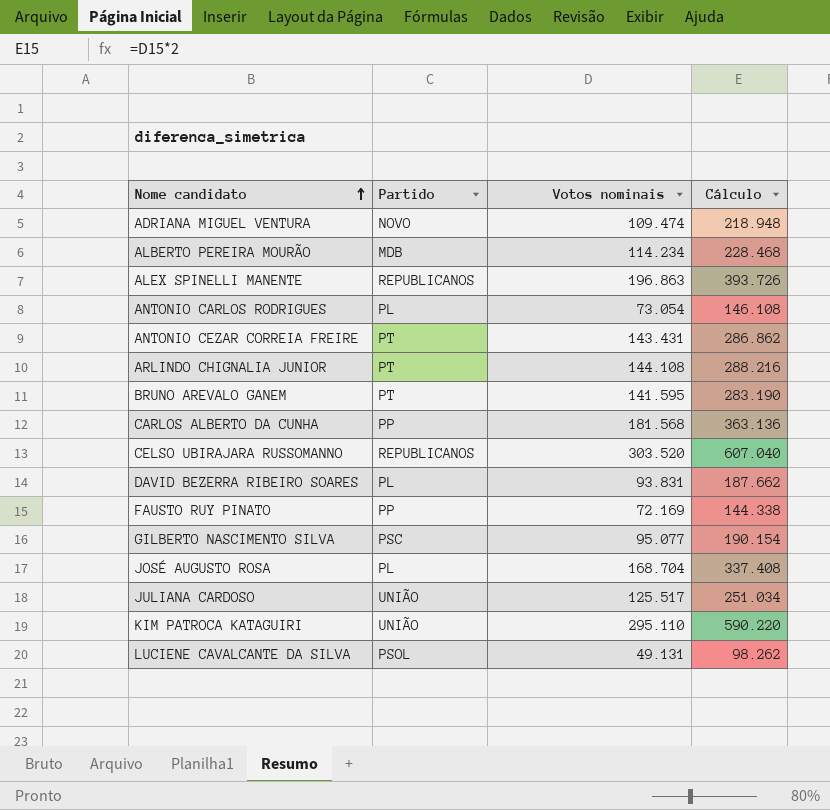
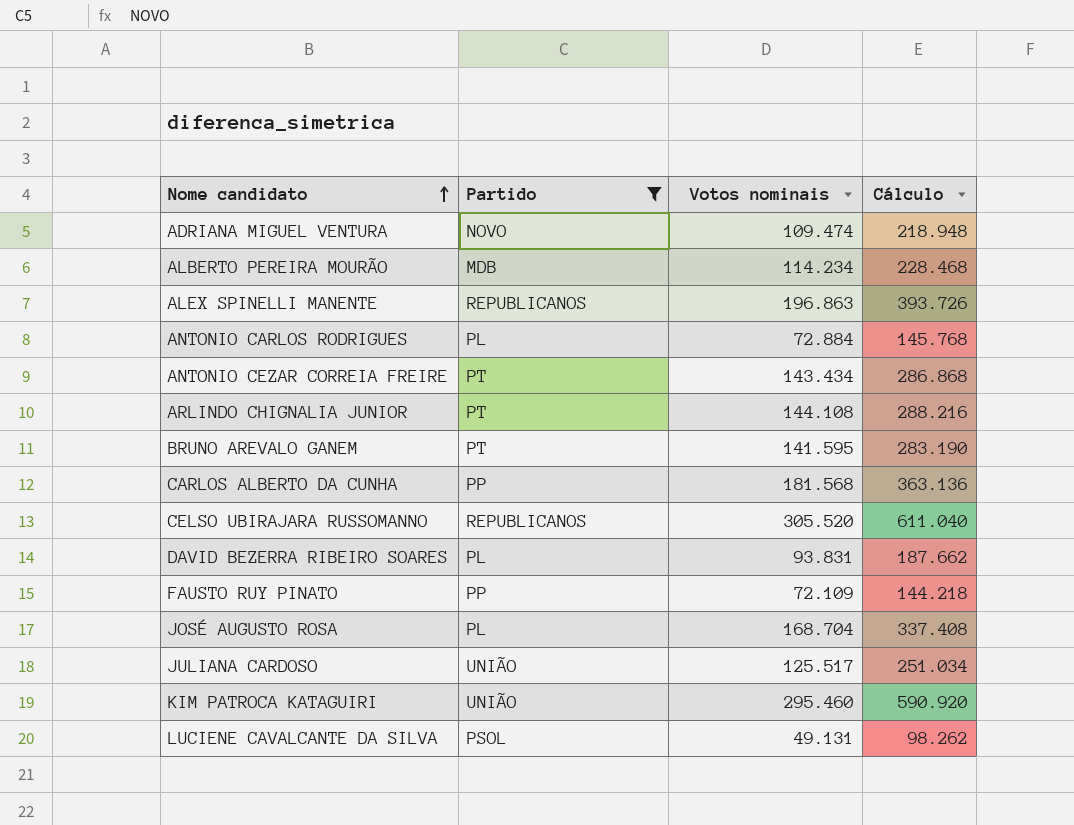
filter: none -> Partido != PSC
ANTONIO CARLOS RODRIGUES | Votos nominais: 73.054 -> 72.884
ANTONIO CARLOS RODRIGUES | Cálculo: 146.108 -> 145.768
ANTONIO CEZAR CORREIA FREIRE | Votos nominais: 143.431 -> 143.434
ANTONIO CEZAR CORREIA FREIRE | Cálculo: 286.862 -> 286.868
CELSO UBIRAJARA RUSSOMANNO | Votos nominais: 303.520 -> 305.520
CELSO UBIRAJARA RUSSOMANNO | Cálculo: 607.040 -> 611.040
FAUSTO RUY PINATO | Votos nominais: 72.169 -> 72.109
FAUSTO RUY PINATO | Cálculo: 144.338 -> 144.218
KIM PATROCA KATAGUIRI | Votos nominais: 295.110 -> 295.460
KIM PATROCA KATAGUIRI | Cálculo: 590.220 -> 590.920

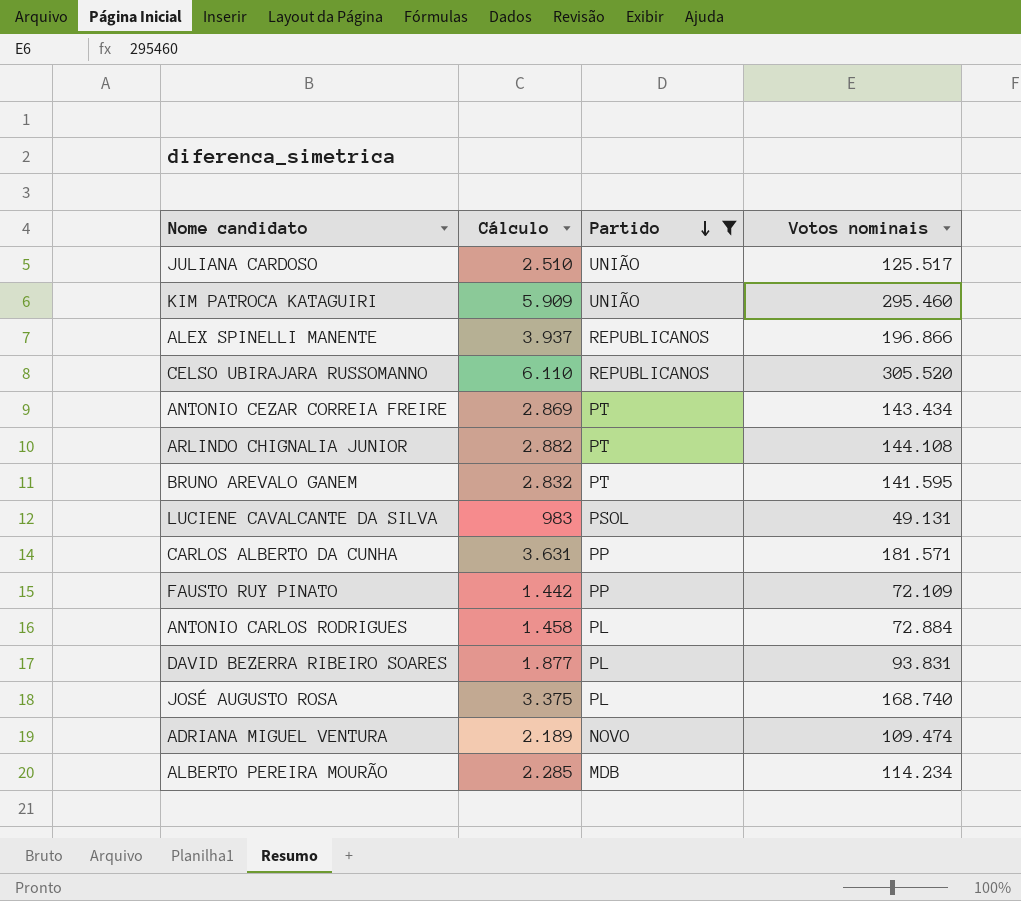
row order: Nome candidato ascending -> Partido descending
column Cálculo | formula: [Votos nominais] * 2 -> [Votos nominais] * 0,02
column Cálculo | position: 4 -> 2
ALEX SPINELLI MANENTE | Votos nominais: 196.863 -> 196.866
CARLOS ALBERTO DA CUNHA | Votos nominais: 181.568 -> 181.571
JOSÉ AUGUSTO ROSA | Votos nominais: 168.704 -> 168.740

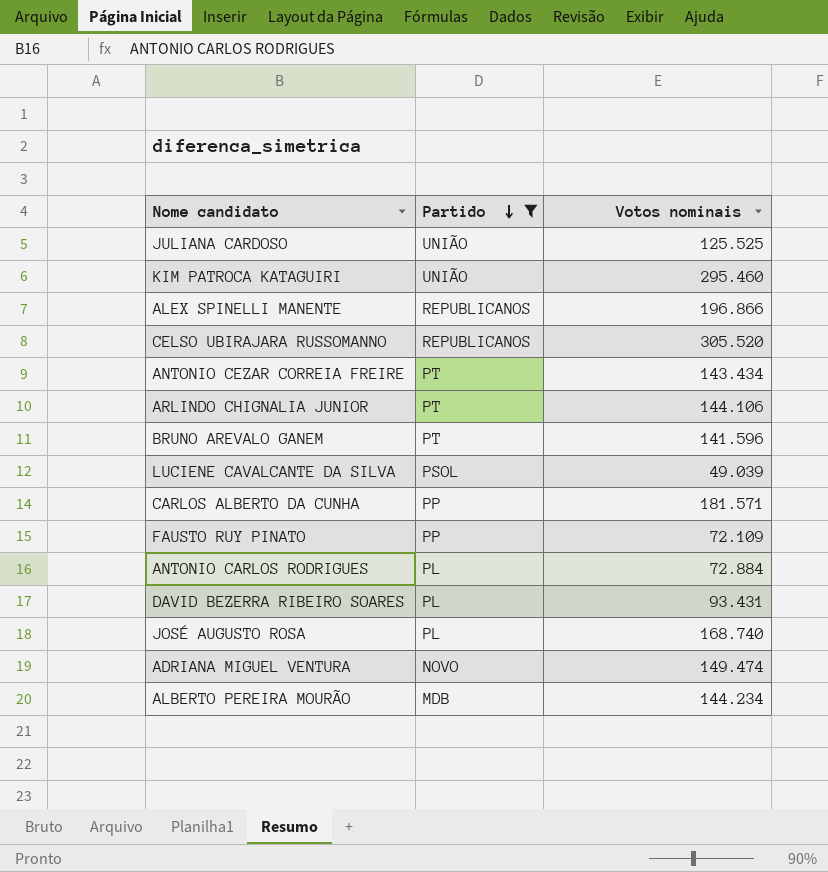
column Cálculo | formula: [Votos nominais] * 0,02 -> none
JULIANA CARDOSO | Votos nominais: 125.517 -> 125.525
ARLINDO CHIGNALIA JUNIOR | Votos nominais: 144.108 -> 144.106
BRUNO AREVALO GANEM | Votos nominais: 141.595 -> 141.596
LUCIENE CAVALCANTE DA SILVA | Votos nominais: 49.131 -> 49.039
DAVID BEZERRA RIBEIRO SOARES | Votos nominais: 93.831 -> 93.431
ADRIANA MIGUEL VENTURA | Votos nominais: 109.474 -> 149.474
ALBERTO PEREIRA MOURÃO | Votos nominais: 114.234 -> 144.234

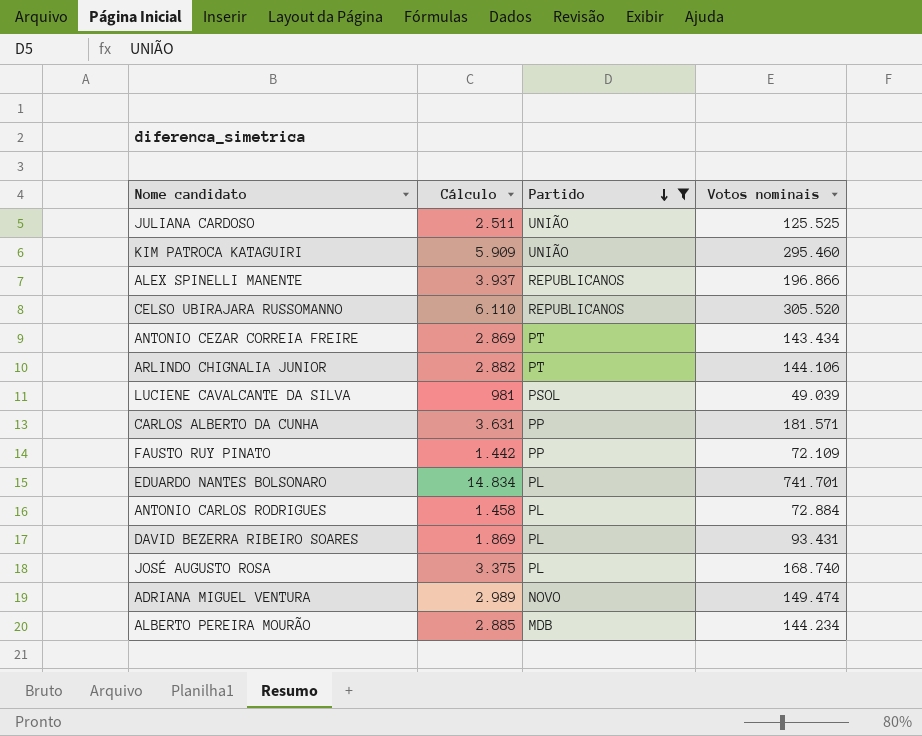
column Cálculo | formula: none -> [Votos nominais] * 0,02
row BRUNO AREVALO GANEM: PT | 141.596 -> none
row EDUARDO NANTES BOLSONARO: none -> 14.834 | PL | 741.701

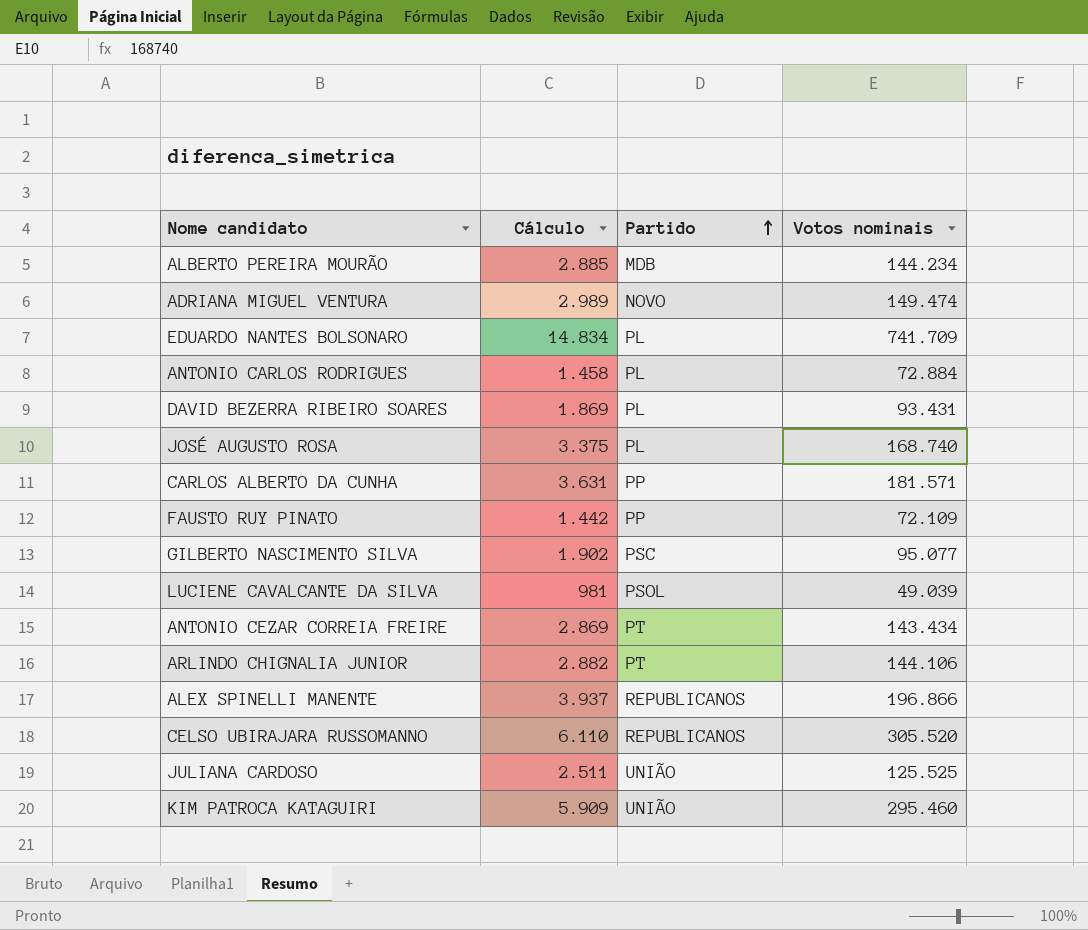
filter: Partido != PSC -> none
row order: Partido descending -> Partido ascending
EDUARDO NANTES BOLSONARO | Votos nominais: 741.701 -> 741.709

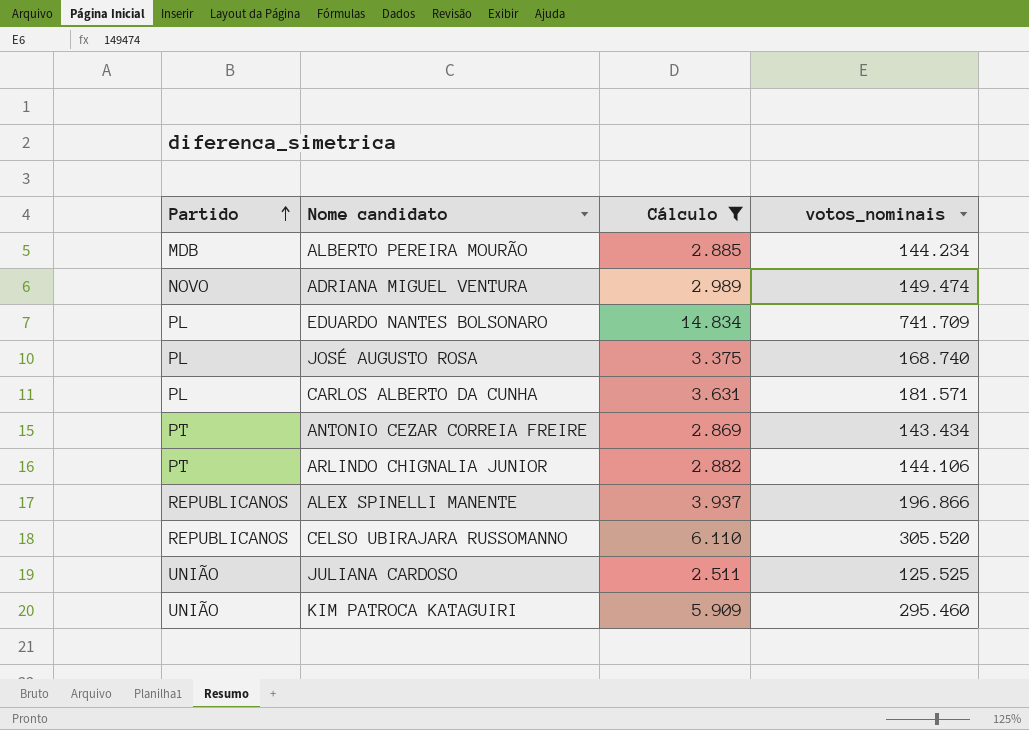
filter: none -> Cálculo >= 2.511
column Partido | position: 3 -> 1
column name: Votos nominais -> votos_nominais
CARLOS ALBERTO DA CUNHA | Partido: PP -> PL

